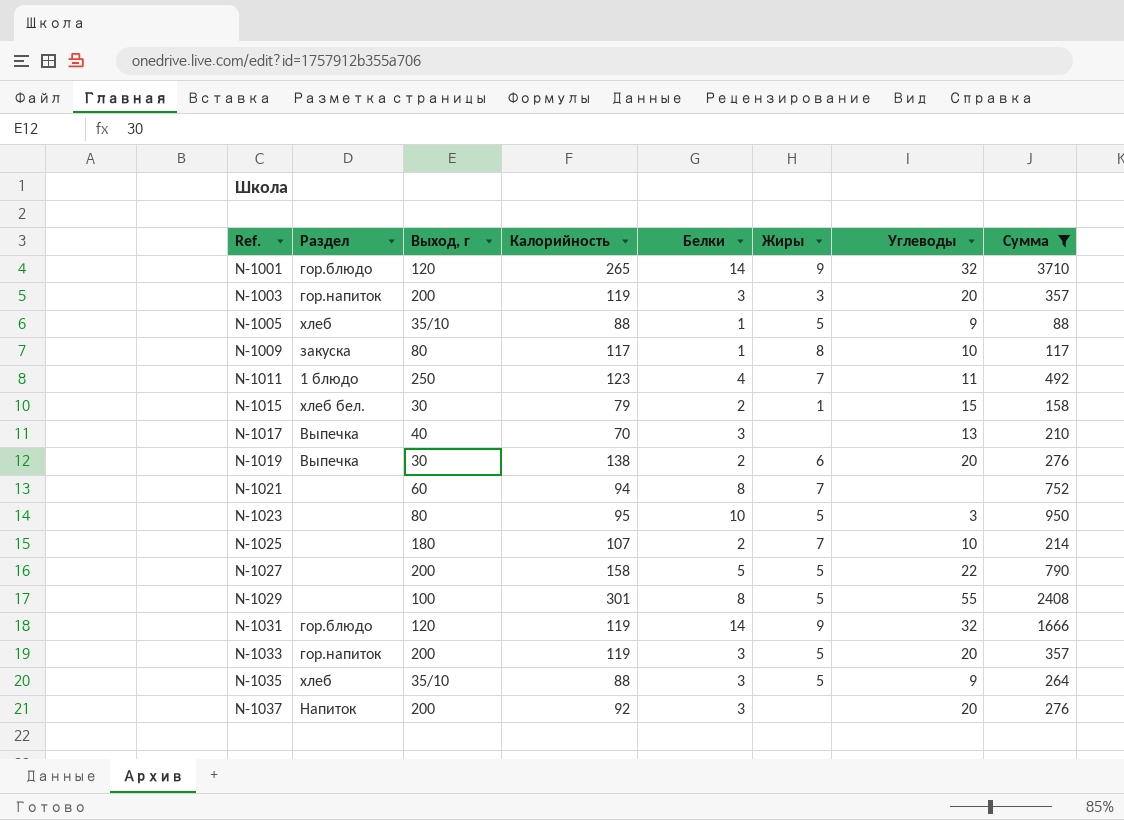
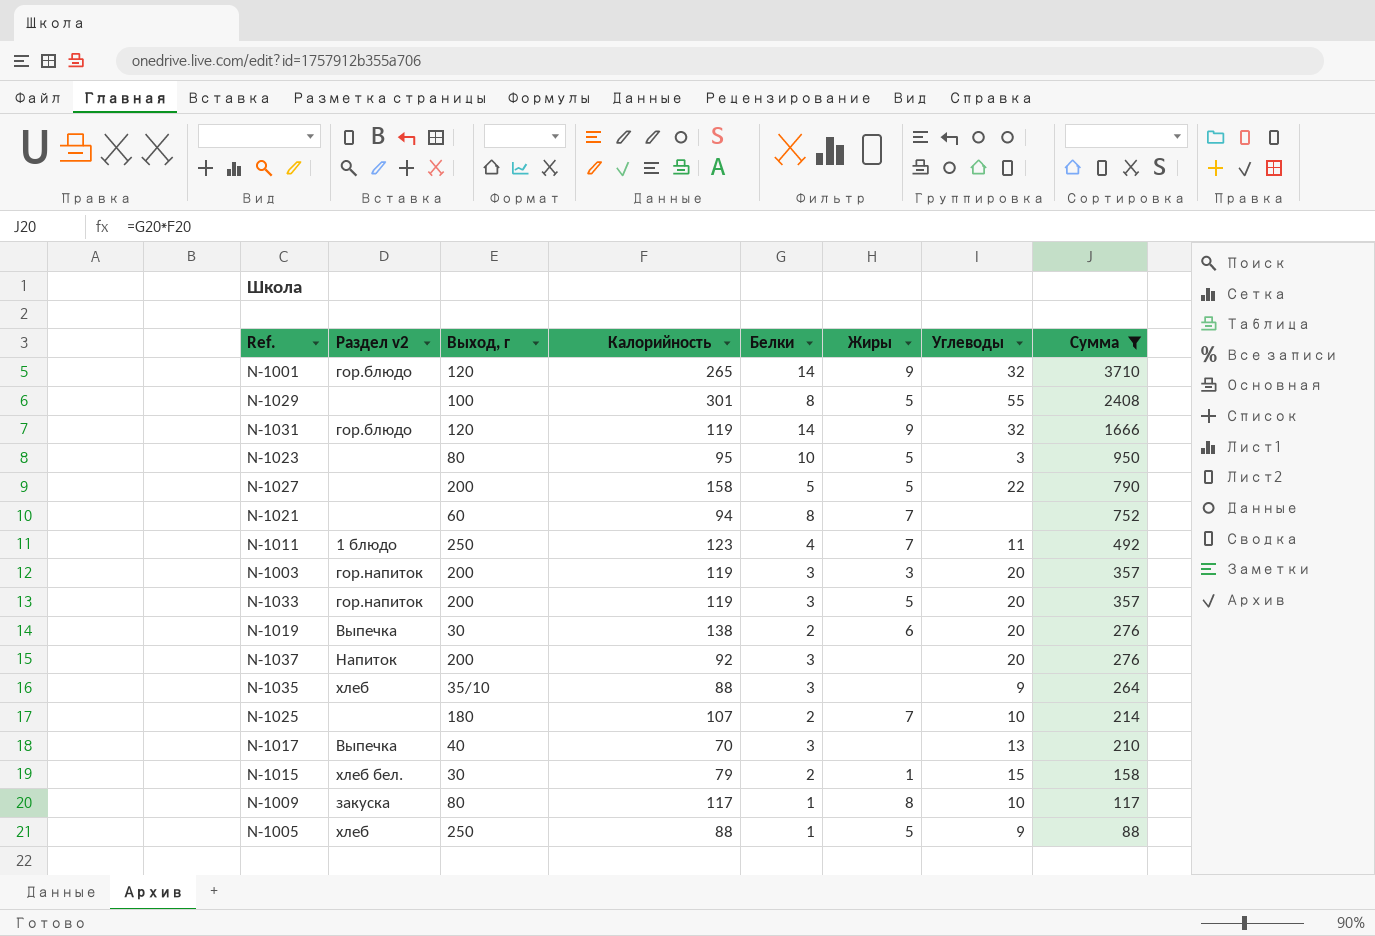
row order: Ref. ascending -> Сумма descending
column name: Раздел -> Раздел v2
N-1035 | Жиры: 5 -> none
N-1005 | Выход, г: 35/10 -> 250

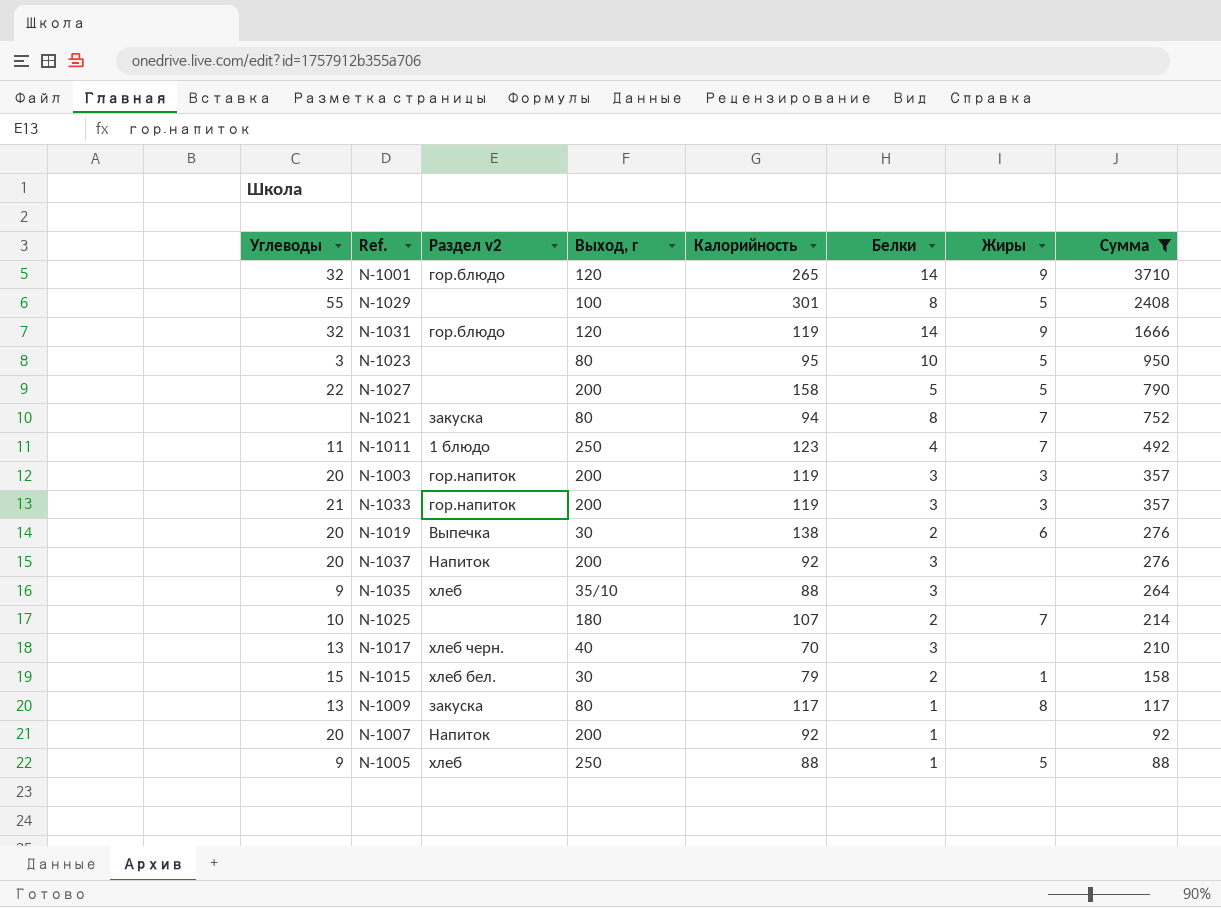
column Углеводы | position: 7 -> 1
N-1021 | Раздел v2: none -> закуска
N-1021 | Выход, г: 60 -> 80
N-1033 | Углеводы: 20 -> 21
N-1033 | Жиры: 5 -> 3
N-1017 | Раздел v2: Выпечка -> хлеб черн.
N-1009 | Углеводы: 10 -> 13
row N-1007: none -> 20 | Напиток | 200 | 92 | 1 | none | 92

